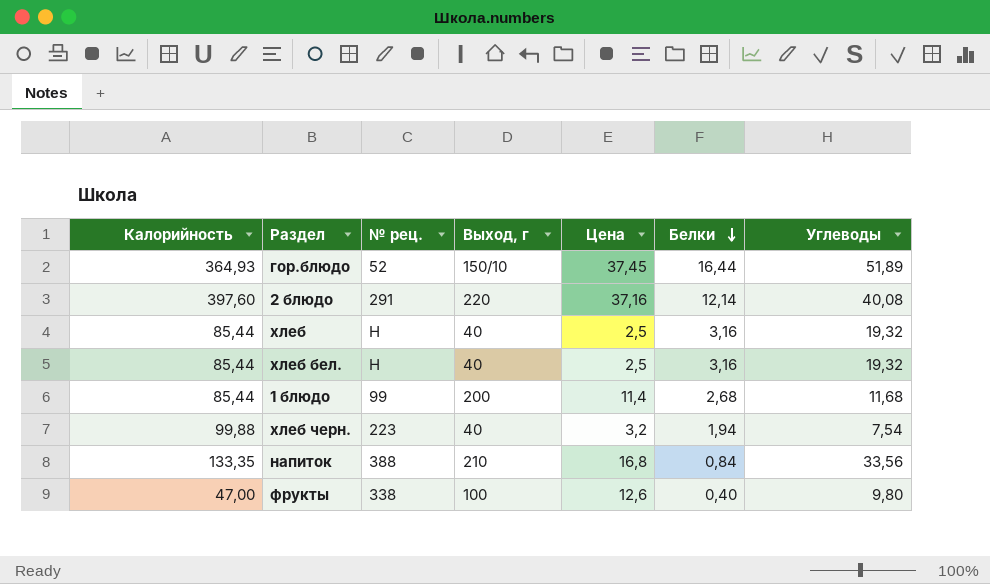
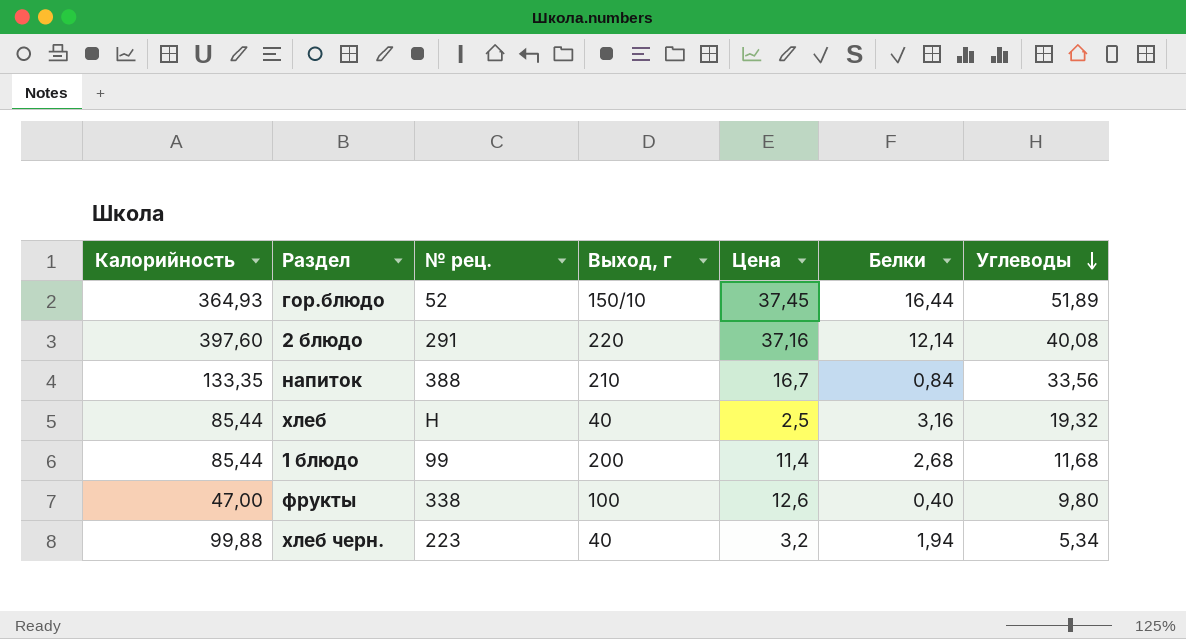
row order: Белки descending -> Углеводы descending
row хлеб бел.: 85,44 | Н | 40 | 2,5 | 3,16 | 19,32 -> none
напиток | Цена: 16,8 -> 16,7
хлеб черн. | Углеводы: 7,54 -> 5,34

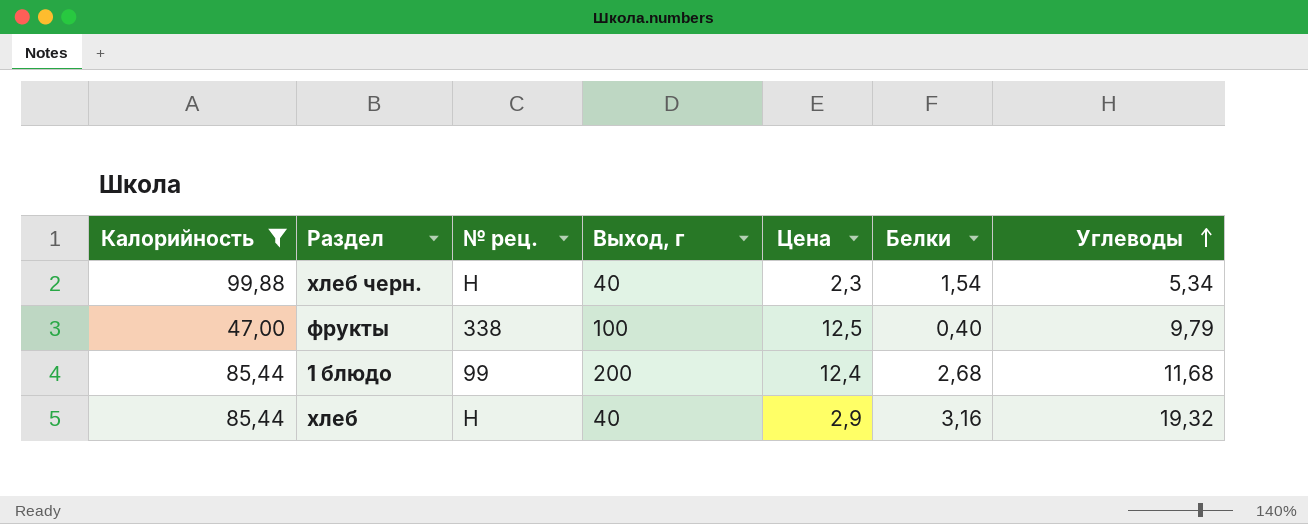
filter: none -> Калорийность <= 99,88
row order: Углеводы descending -> Углеводы ascending
хлеб черн. | № рец.: 223 -> Н
хлеб черн. | Цена: 3,2 -> 2,3
хлеб черн. | Белки: 1,94 -> 1,54
фрукты | Цена: 12,6 -> 12,5
фрукты | Углеводы: 9,80 -> 9,79
1 блюдо | Цена: 11,4 -> 12,4
хлеб | Цена: 2,5 -> 2,9

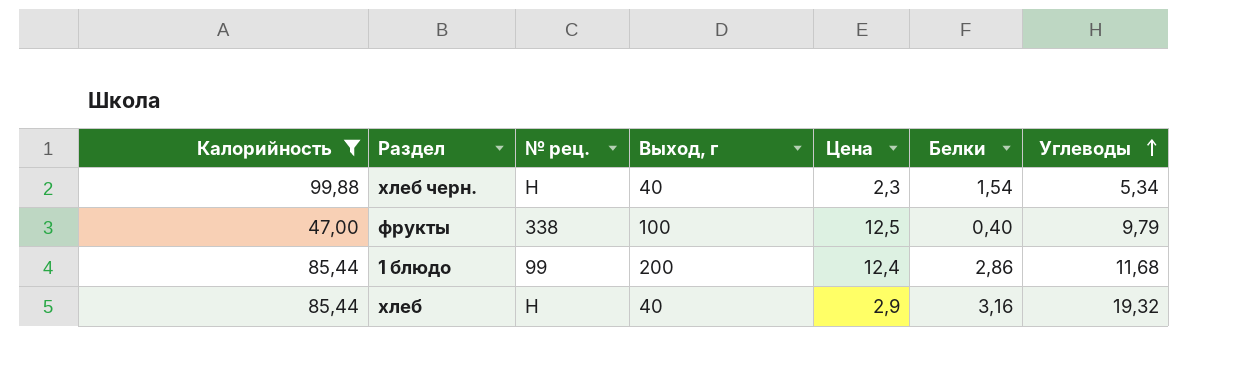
1 блюдо | Белки: 2,68 -> 2,86

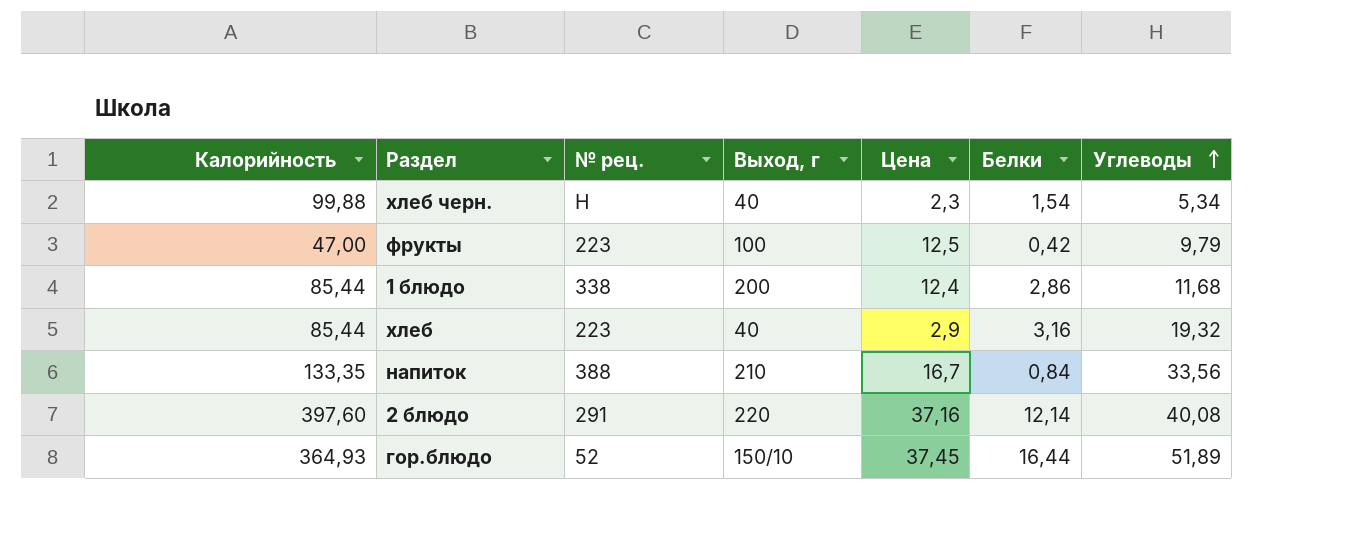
filter: Калорийность <= 99,88 -> none
фрукты | № рец.: 338 -> 223
фрукты | Белки: 0,40 -> 0,42
1 блюдо | № рец.: 99 -> 338
хлеб | № рец.: Н -> 223

